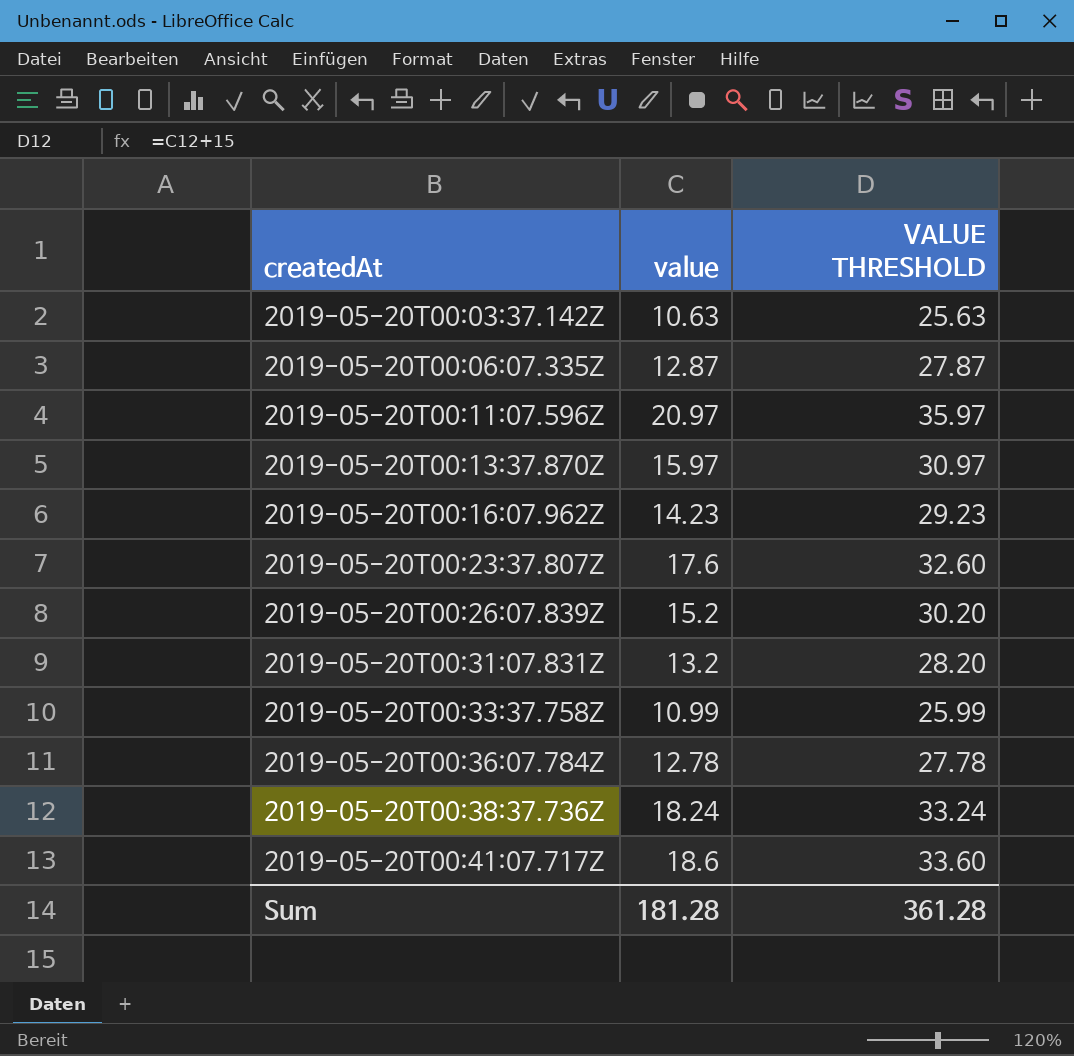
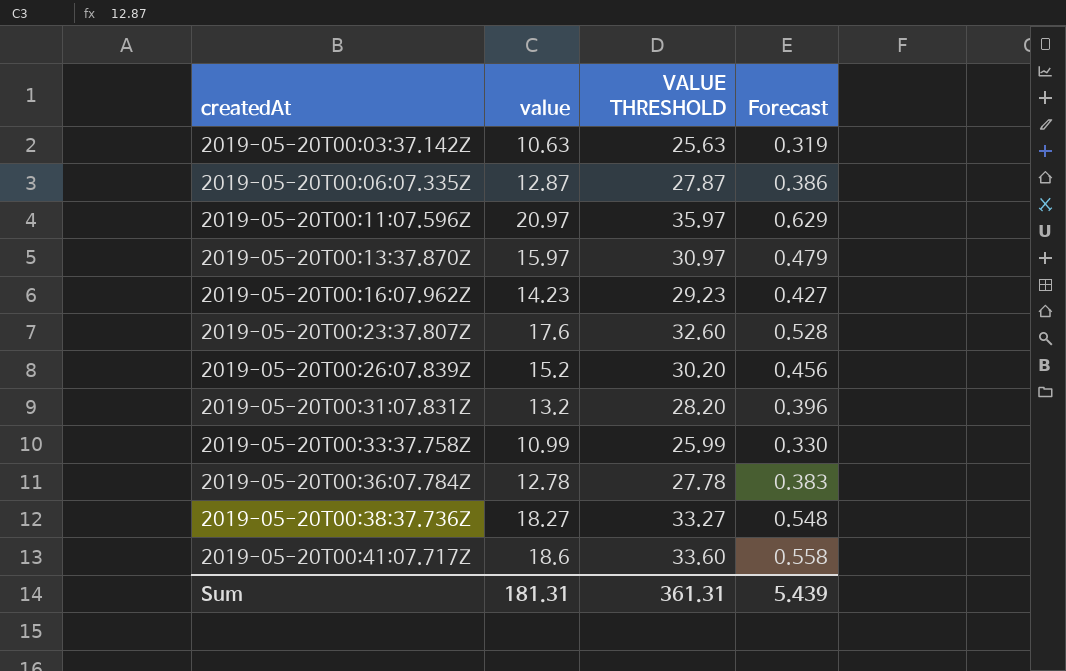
column Forecast | formula: none -> [value] * 0.03
2019-05-20T00:38:37.736Z | value: 18.24 -> 18.27
2019-05-20T00:38:37.736Z | VALUE THRESHOLD: 33.24 -> 33.27
Sum | value: 181.28 -> 181.31
Sum | VALUE THRESHOLD: 361.28 -> 361.31

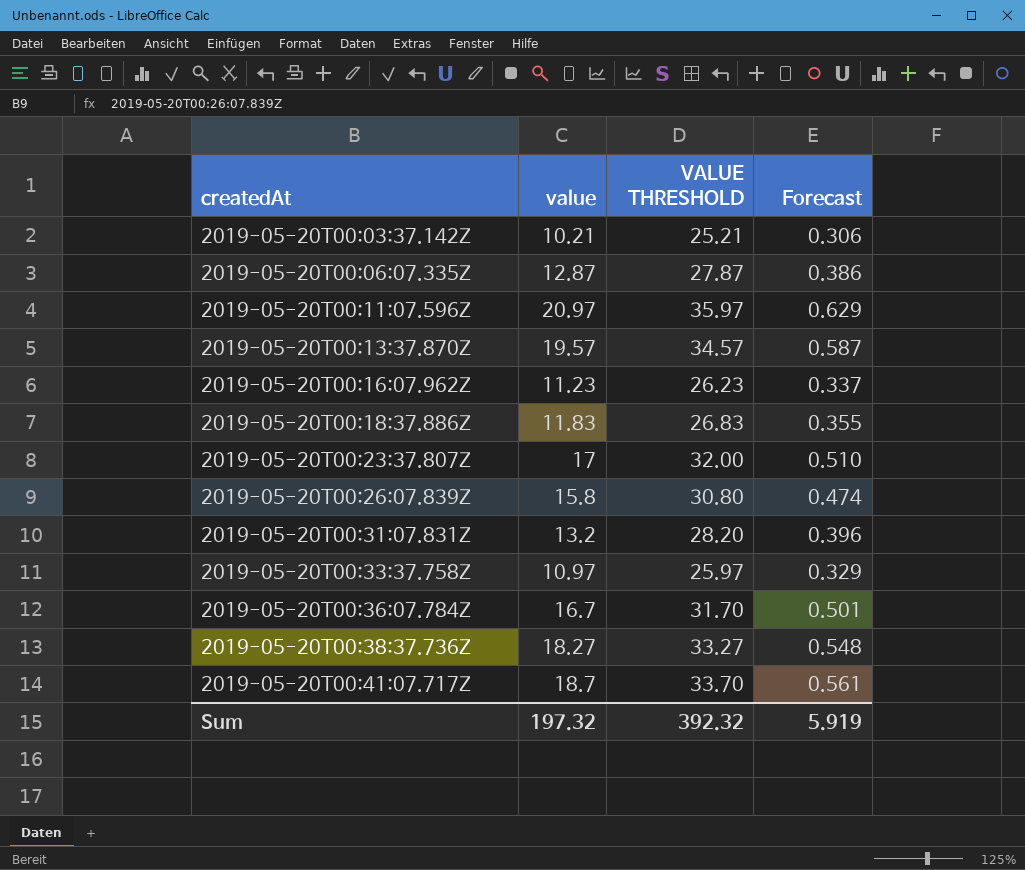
2019-05-20T00:03:37.142Z | value: 10.63 -> 10.21
2019-05-20T00:03:37.142Z | VALUE THRESHOLD: 25.63 -> 25.21
2019-05-20T00:03:37.142Z | Forecast: 0.319 -> 0.306
2019-05-20T00:13:37.870Z | value: 15.97 -> 19.57
2019-05-20T00:13:37.870Z | VALUE THRESHOLD: 30.97 -> 34.57
2019-05-20T00:13:37.870Z | Forecast: 0.479 -> 0.587
2019-05-20T00:16:07.962Z | value: 14.23 -> 11.23
2019-05-20T00:16:07.962Z | VALUE THRESHOLD: 29.23 -> 26.23
2019-05-20T00:16:07.962Z | Forecast: 0.427 -> 0.337
row 2019-05-20T00:18:37.886Z: none -> 11.83 | 26.83 | 0.355
2019-05-20T00:23:37.807Z | value: 17.6 -> 17
2019-05-20T00:23:37.807Z | VALUE THRESHOLD: 32.60 -> 32.00
2019-05-20T00:23:37.807Z | Forecast: 0.528 -> 0.510
2019-05-20T00:26:07.839Z | value: 15.2 -> 15.8
2019-05-20T00:26:07.839Z | VALUE THRESHOLD: 30.20 -> 30.80
2019-05-20T00:26:07.839Z | Forecast: 0.456 -> 0.474
2019-05-20T00:33:37.758Z | value: 10.99 -> 10.97
2019-05-20T00:33:37.758Z | VALUE THRESHOLD: 25.99 -> 25.97
2019-05-20T00:33:37.758Z | Forecast: 0.330 -> 0.329
2019-05-20T00:36:07.784Z | value: 12.78 -> 16.7
2019-05-20T00:36:07.784Z | VALUE THRESHOLD: 27.78 -> 31.70
2019-05-20T00:36:07.784Z | Forecast: 0.383 -> 0.501
2019-05-20T00:41:07.717Z | value: 18.6 -> 18.7
2019-05-20T00:41:07.717Z | VALUE THRESHOLD: 33.60 -> 33.70
2019-05-20T00:41:07.717Z | Forecast: 0.558 -> 0.561
Sum | value: 181.31 -> 197.32
Sum | VALUE THRESHOLD: 361.31 -> 392.32
Sum | Forecast: 5.439 -> 5.919

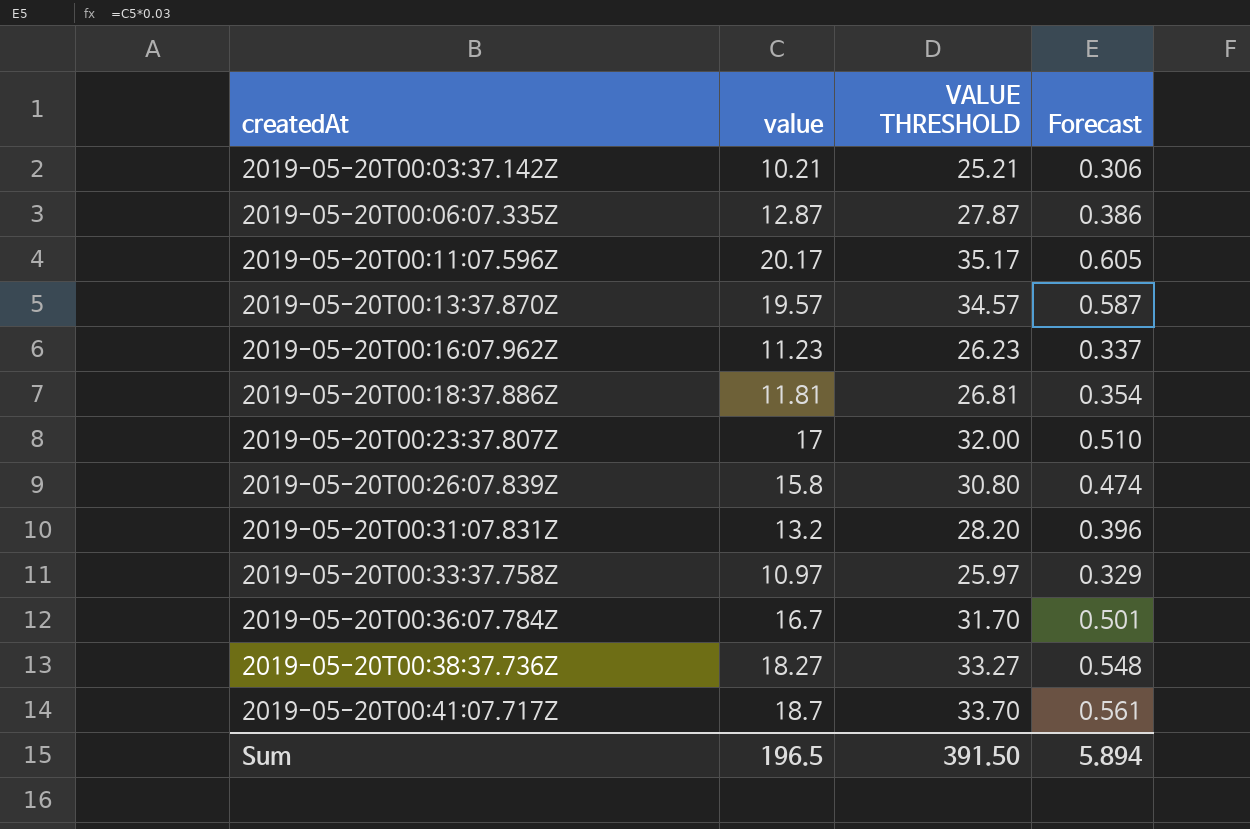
2019-05-20T00:11:07.596Z | value: 20.97 -> 20.17
2019-05-20T00:11:07.596Z | VALUE THRESHOLD: 35.97 -> 35.17
2019-05-20T00:11:07.596Z | Forecast: 0.629 -> 0.605
2019-05-20T00:18:37.886Z | value: 11.83 -> 11.81
2019-05-20T00:18:37.886Z | VALUE THRESHOLD: 26.83 -> 26.81
2019-05-20T00:18:37.886Z | Forecast: 0.355 -> 0.354
Sum | value: 197.32 -> 196.5
Sum | VALUE THRESHOLD: 392.32 -> 391.50
Sum | Forecast: 5.919 -> 5.894

